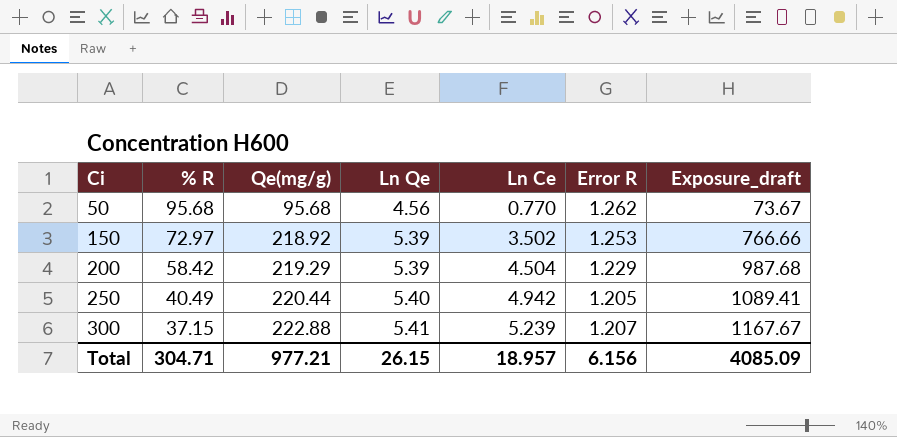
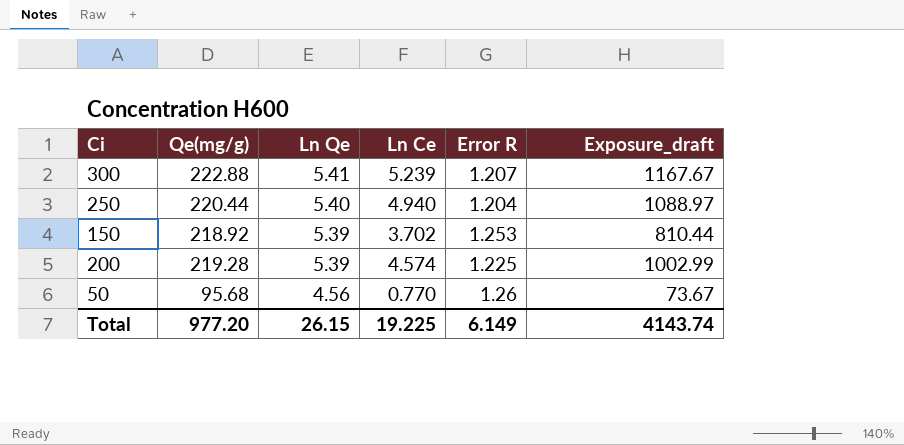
row order: Ci ascending -> Ln Qe descending
column % R | position: 2 -> none
250 | Ln Ce: 4.942 -> 4.940
250 | Error R: 1.205 -> 1.204
250 | Exposure_draft: 1089.41 -> 1088.97
150 | Ln Ce: 3.502 -> 3.702
150 | Exposure_draft: 766.66 -> 810.44
200 | Qe(mg/g): 219.29 -> 219.28
200 | Ln Ce: 4.504 -> 4.574
200 | Error R: 1.229 -> 1.225
200 | Exposure_draft: 987.68 -> 1002.99
50 | Error R: 1.262 -> 1.26
Total | Qe(mg/g): 977.21 -> 977.20
Total | Ln Ce: 18.957 -> 19.225
Total | Error R: 6.156 -> 6.149
Total | Exposure_draft: 4085.09 -> 4143.74

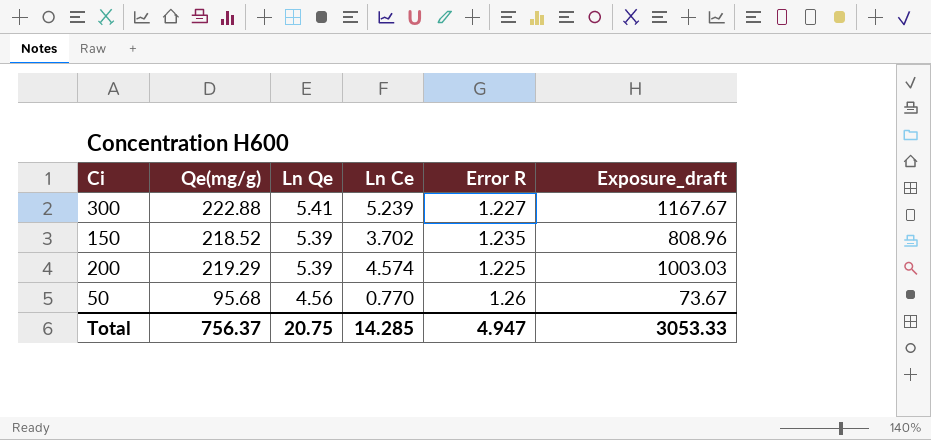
row 250: 220.44 | 5.40 | 4.940 | 1.204 | 1088.97 -> none
300 | Error R: 1.207 -> 1.227
150 | Qe(mg/g): 218.92 -> 218.52
150 | Error R: 1.253 -> 1.235
150 | Exposure_draft: 810.44 -> 808.96
200 | Qe(mg/g): 219.28 -> 219.29
200 | Exposure_draft: 1002.99 -> 1003.03
Total | Qe(mg/g): 977.20 -> 756.37
Total | Ln Qe: 26.15 -> 20.75
Total | Ln Ce: 19.225 -> 14.285
Total | Error R: 6.149 -> 4.947
Total | Exposure_draft: 4143.74 -> 3053.33

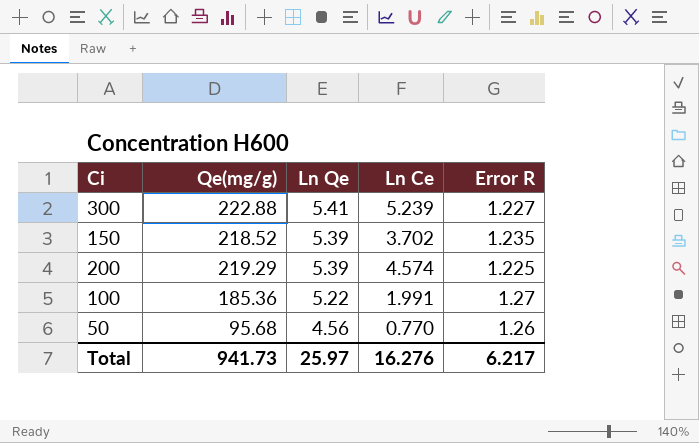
column Exposure_draft | formula: [Qe(mg/g)] * [Ln Ce] -> none
row 100: none -> 185.36 | 5.22 | 1.991 | 1.27
Total | Qe(mg/g): 756.37 -> 941.73
Total | Ln Qe: 20.75 -> 25.97
Total | Ln Ce: 14.285 -> 16.276
Total | Error R: 4.947 -> 6.217

